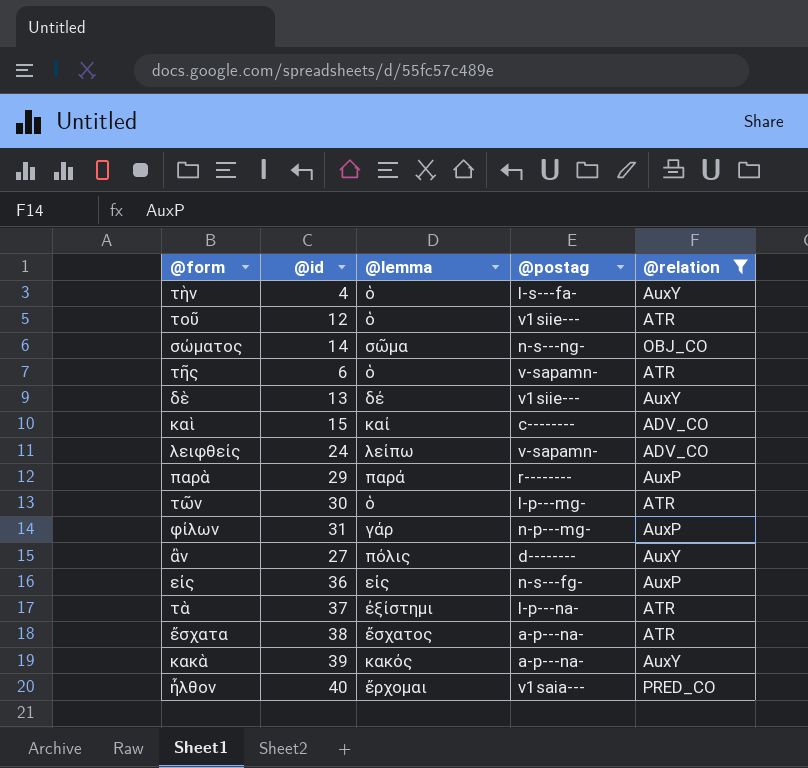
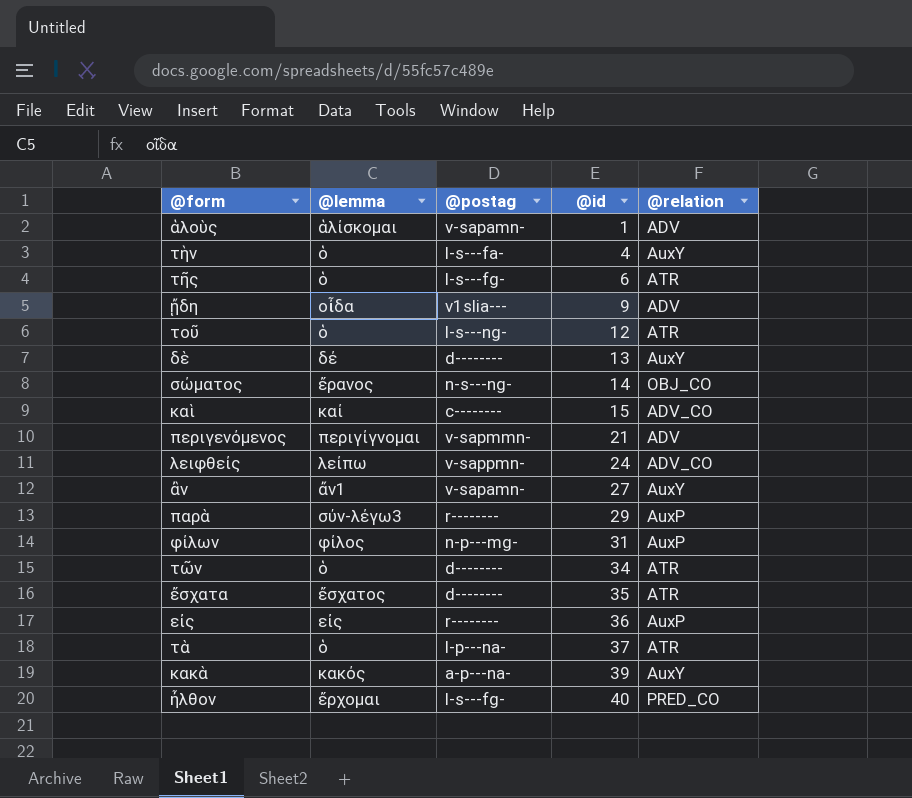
filter: @relation != ADV -> none
row order: none -> @id ascending
column @id | position: 2 -> 4
τῆς | @postag: v-sapamn- -> l-s---fg-
τοῦ | @postag: v1siie--- -> l-s---ng-
δὲ | @postag: v1siie--- -> d--------
σώματος | @lemma: σῶμα -> ἔρανος
λειφθείς | @postag: v-sapamn- -> v-sappmn-
ἂν | @lemma: πόλις -> ἄν1
ἂν | @postag: d-------- -> v-sapamn-
παρὰ | @lemma: παρά -> σύν-λέγω3
φίλων | @lemma: γάρ -> φίλος
τῶν | @postag: l-p---mg- -> d--------
τῶν | @id: 30 -> 34
ἔσχατα | @postag: a-p---na- -> d--------
ἔσχατα | @id: 38 -> 35
εἰς | @postag: n-s---fg- -> r--------
τὰ | @lemma: ἐξίστημι -> ὁ
ἦλθον | @postag: v1saia--- -> l-s---fg-

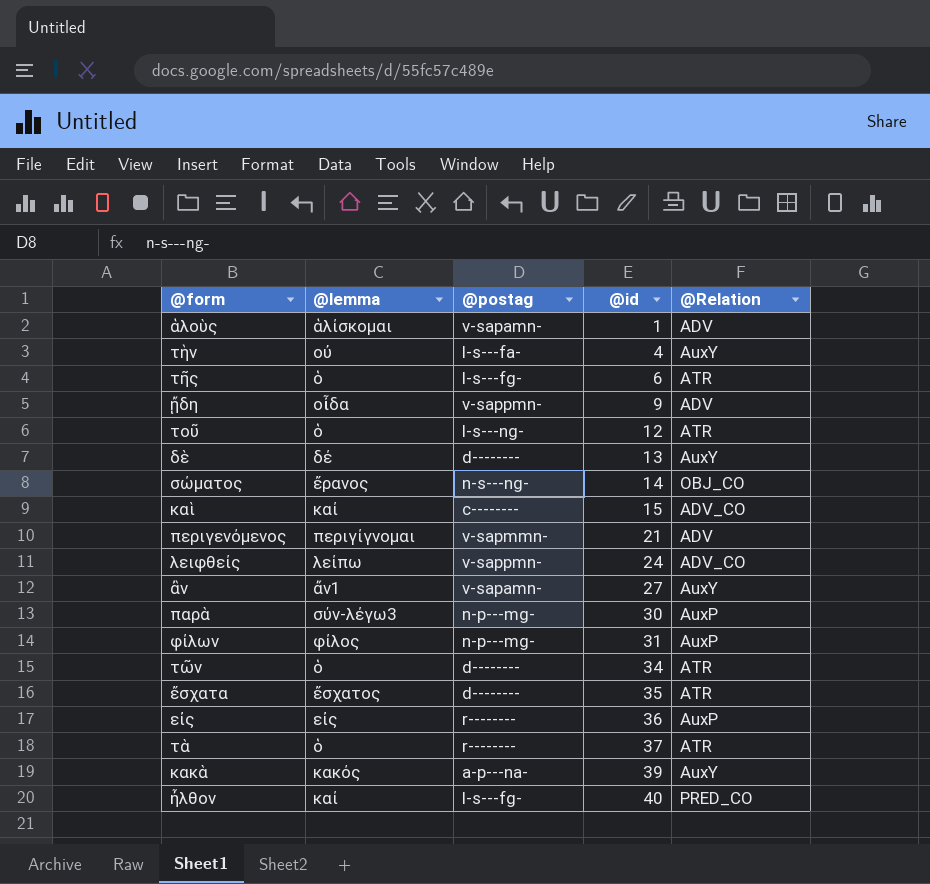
column name: @relation -> @Relation
τὴν | @lemma: ὁ -> οὐ
ᾔδη | @postag: v1slia--- -> v-sappmn-
παρὰ | @postag: r-------- -> n-p---mg-
παρὰ | @id: 29 -> 30
τὰ | @postag: l-p---na- -> r--------
ἦλθον | @lemma: ἔρχομαι -> καί

